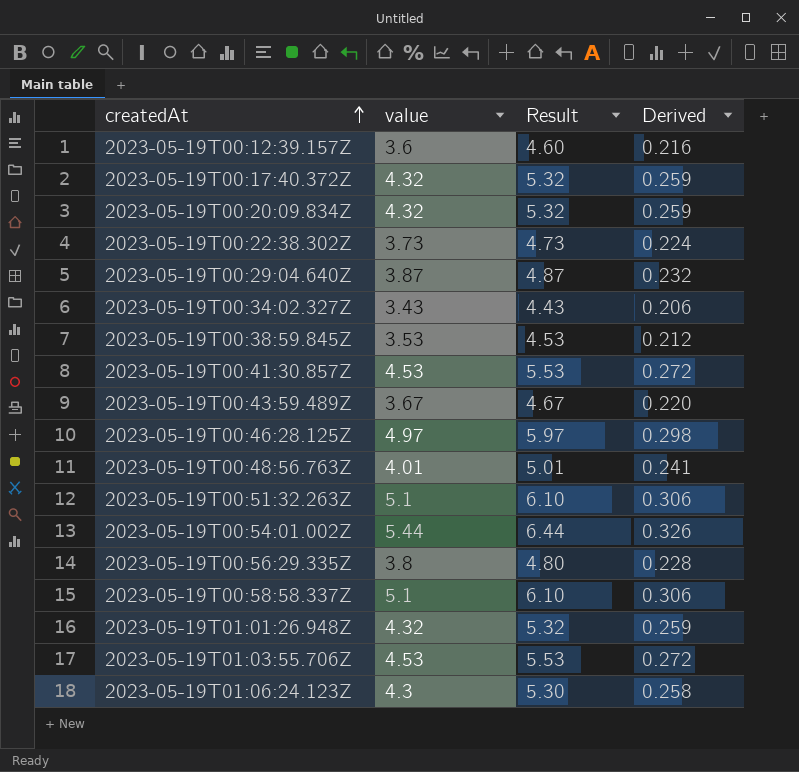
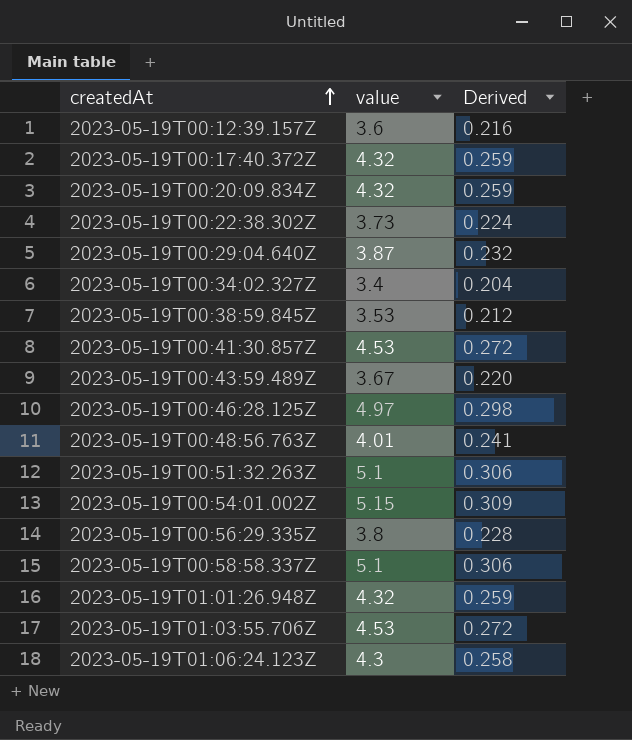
column Result | formula: [value] + 1 -> none
2023-05-19T00:34:02.327Z | value: 3.43 -> 3.4
2023-05-19T00:34:02.327Z | Derived: 0.206 -> 0.204
2023-05-19T00:54:01.002Z | value: 5.44 -> 5.15
2023-05-19T00:54:01.002Z | Derived: 0.326 -> 0.309

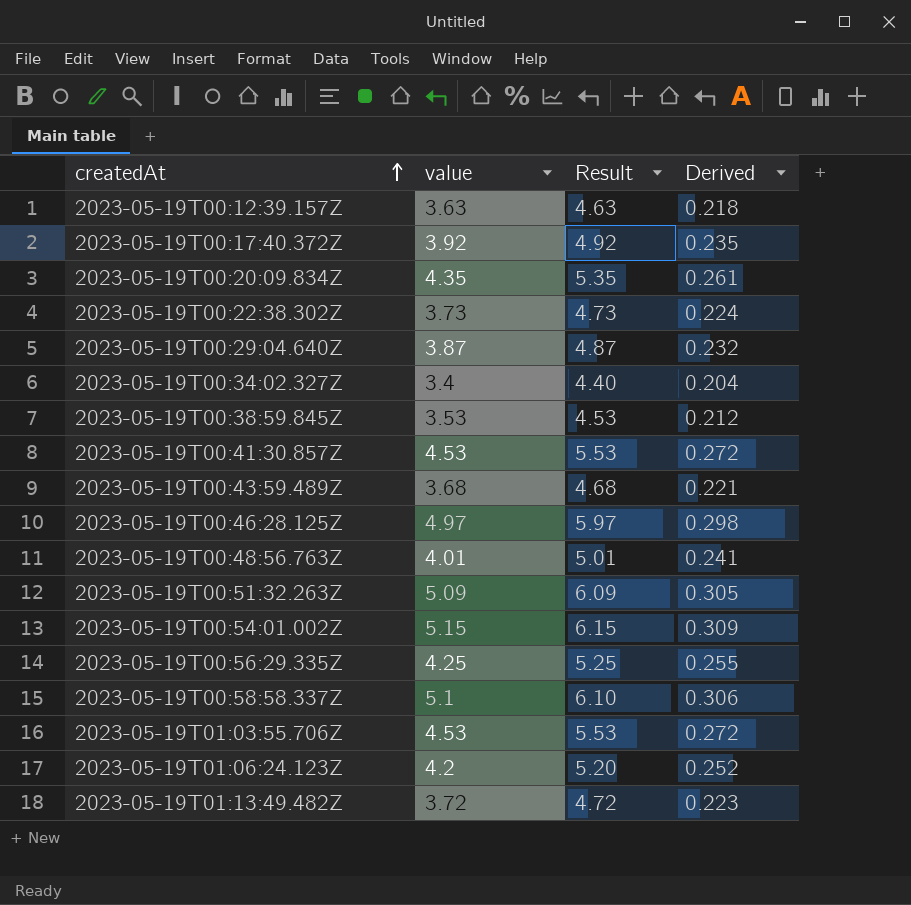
column Result | formula: none -> [value] + 1
row 2023-05-19T01:01:26.948Z: 4.32 | 0.259 -> none
2023-05-19T00:12:39.157Z | value: 3.6 -> 3.63
2023-05-19T00:12:39.157Z | Derived: 0.216 -> 0.218
2023-05-19T00:17:40.372Z | value: 4.32 -> 3.92
2023-05-19T00:17:40.372Z | Derived: 0.259 -> 0.235
2023-05-19T00:20:09.834Z | value: 4.32 -> 4.35
2023-05-19T00:20:09.834Z | Derived: 0.259 -> 0.261
2023-05-19T00:43:59.489Z | value: 3.67 -> 3.68
2023-05-19T00:43:59.489Z | Derived: 0.220 -> 0.221
2023-05-19T00:51:32.263Z | value: 5.1 -> 5.09
2023-05-19T00:51:32.263Z | Derived: 0.306 -> 0.305
2023-05-19T00:56:29.335Z | value: 3.8 -> 4.25
2023-05-19T00:56:29.335Z | Derived: 0.228 -> 0.255
2023-05-19T01:06:24.123Z | value: 4.3 -> 4.2
2023-05-19T01:06:24.123Z | Derived: 0.258 -> 0.252
row 2023-05-19T01:13:49.482Z: none -> 3.72 | 4.72 | 0.223

